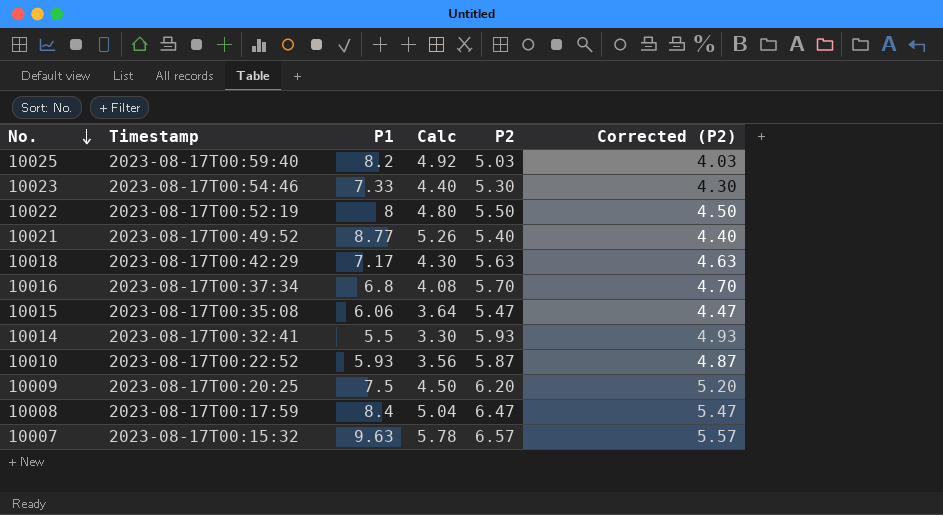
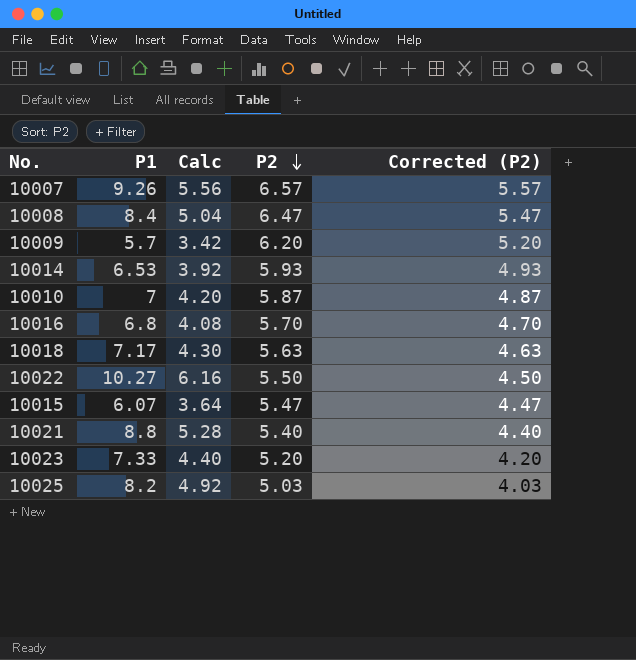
row order: No. descending -> P2 descending
column Timestamp | position: 2 -> none
10007 | P1: 9.63 -> 9.26
10007 | Calc: 5.78 -> 5.56
10009 | P1: 7.5 -> 5.7
10009 | Calc: 4.50 -> 3.42
10014 | P1: 5.5 -> 6.53
10014 | Calc: 3.30 -> 3.92
10010 | P1: 5.93 -> 7
10010 | Calc: 3.56 -> 4.20
10022 | P1: 8 -> 10.27
10022 | Calc: 4.80 -> 6.16
10015 | P1: 6.06 -> 6.07
10021 | P1: 8.77 -> 8.8
10021 | Calc: 5.26 -> 5.28
10023 | P2: 5.30 -> 5.20
10023 | Corrected (P2): 4.30 -> 4.20

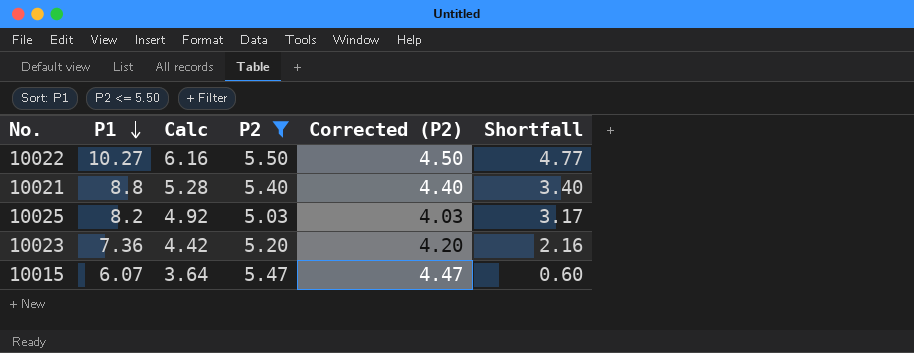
filter: none -> P2 <= 5.50
row order: P2 descending -> P1 descending
column Shortfall | formula: none -> [P1] - [P2]
10023 | P1: 7.33 -> 7.36
10023 | Calc: 4.40 -> 4.42

